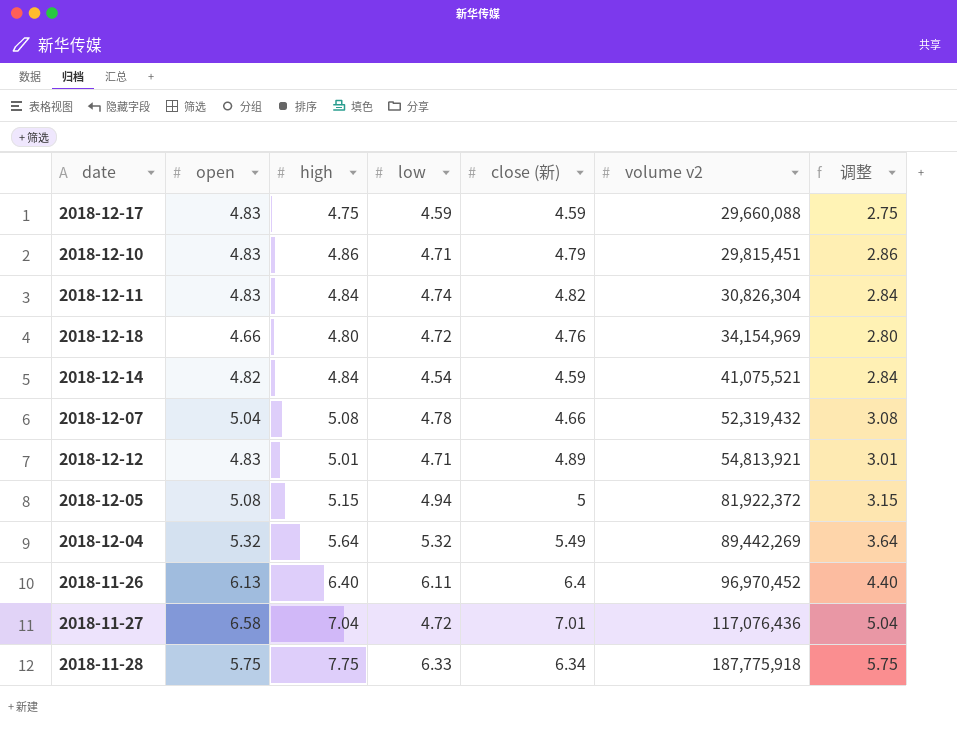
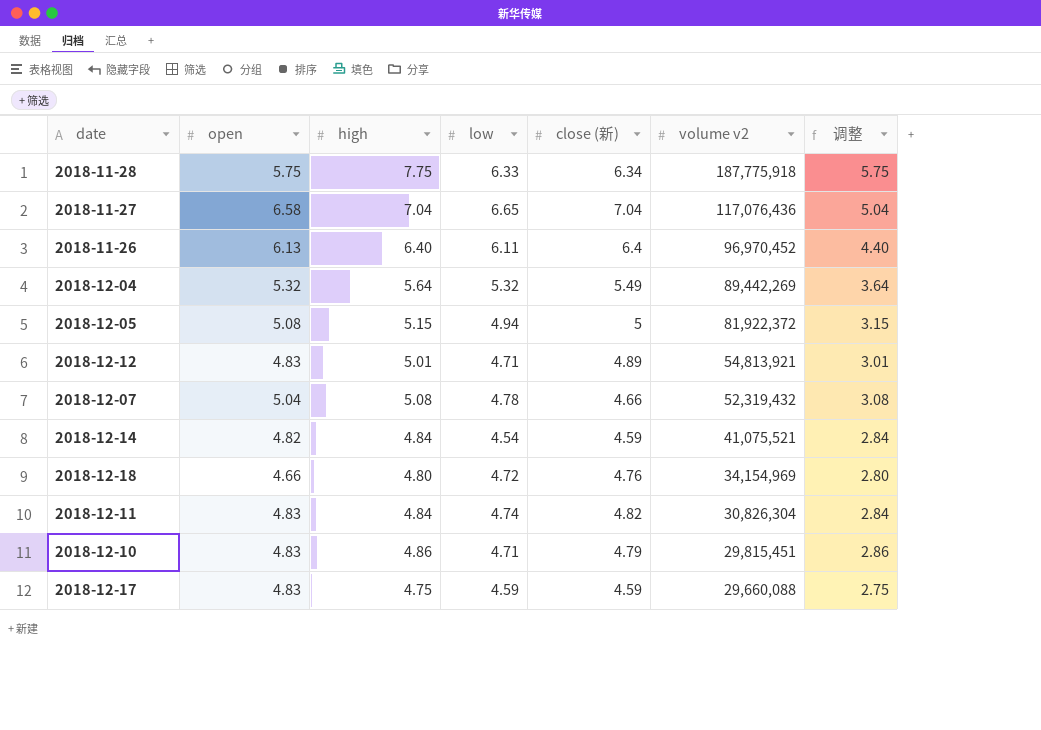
row order: volume v2 ascending -> volume v2 descending
2018-11-27 | low: 4.72 -> 6.65
2018-11-27 | close (新): 7.01 -> 7.04

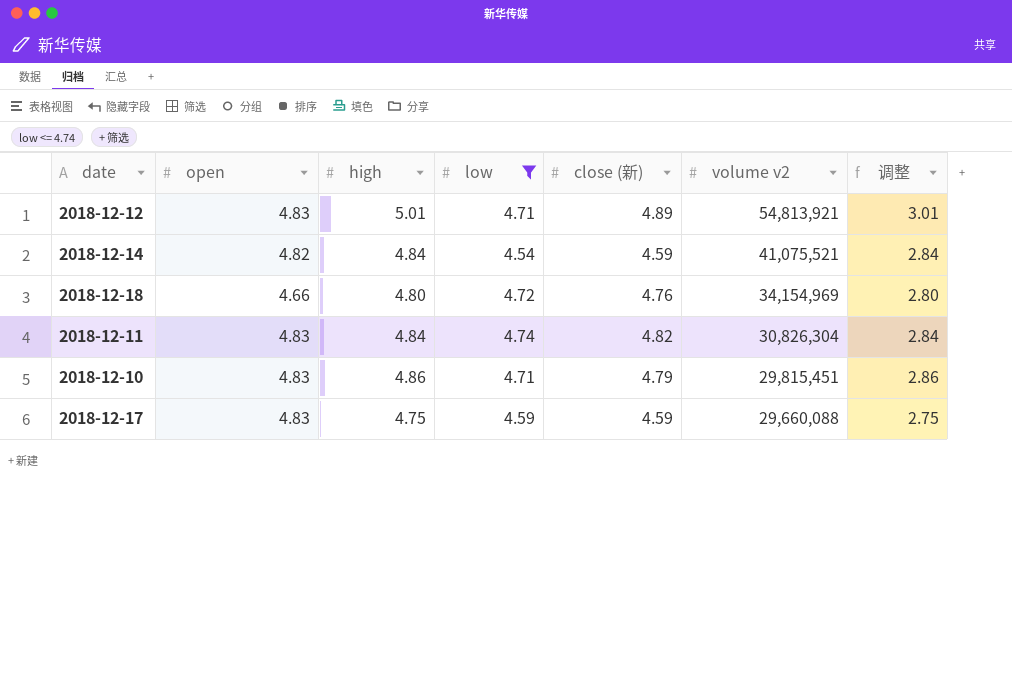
filter: none -> low <= 4.74

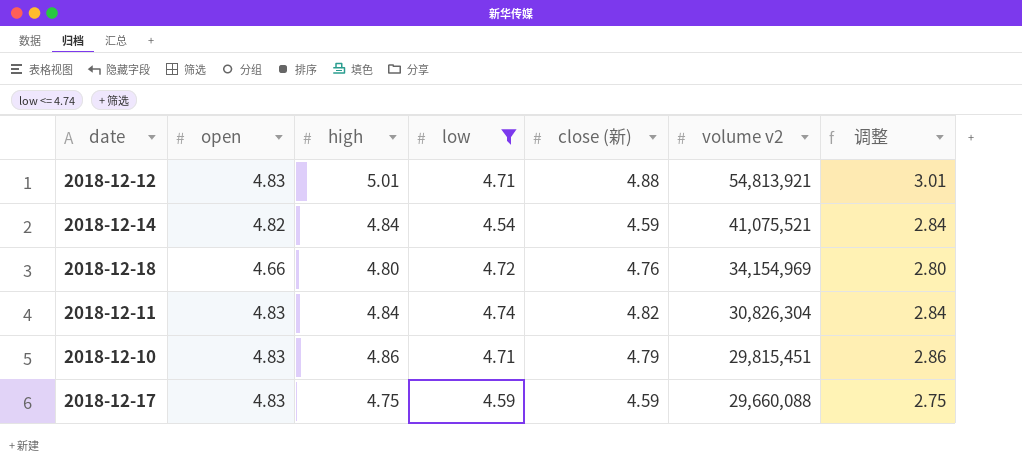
2018-12-12 | close (新): 4.89 -> 4.88

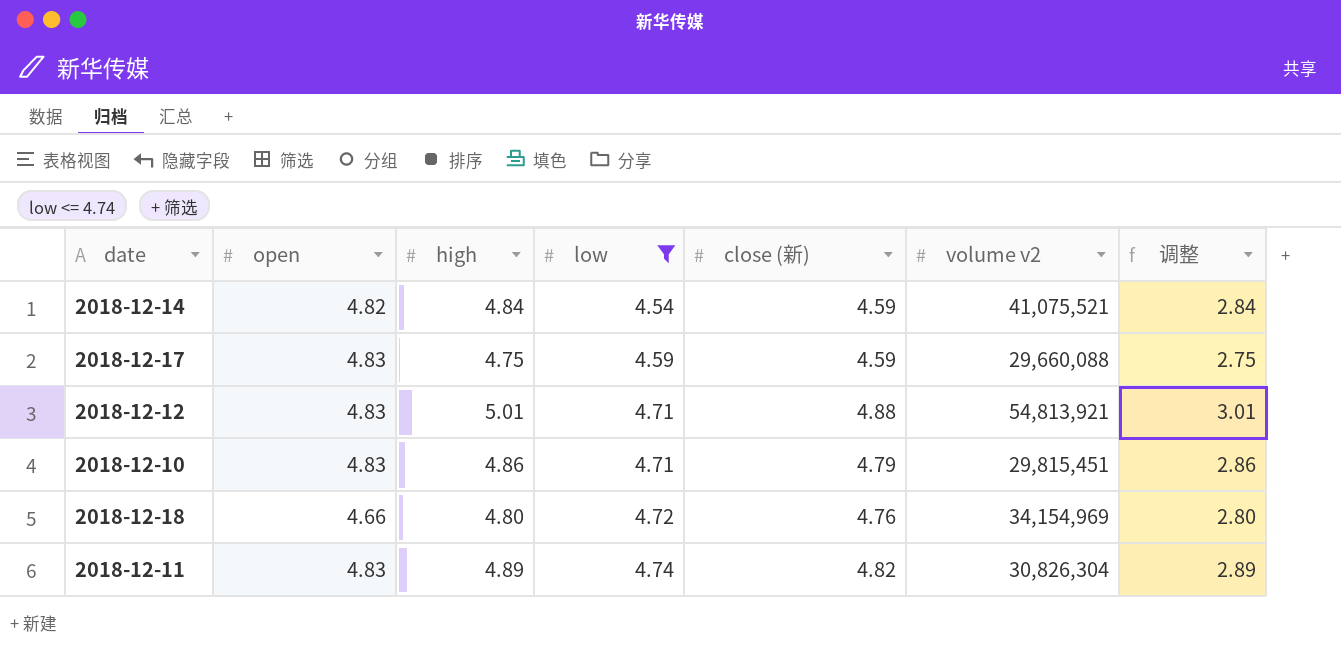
row order: volume v2 descending -> low ascending
2018-12-11 | high: 4.84 -> 4.89
2018-12-11 | 调整: 2.84 -> 2.89

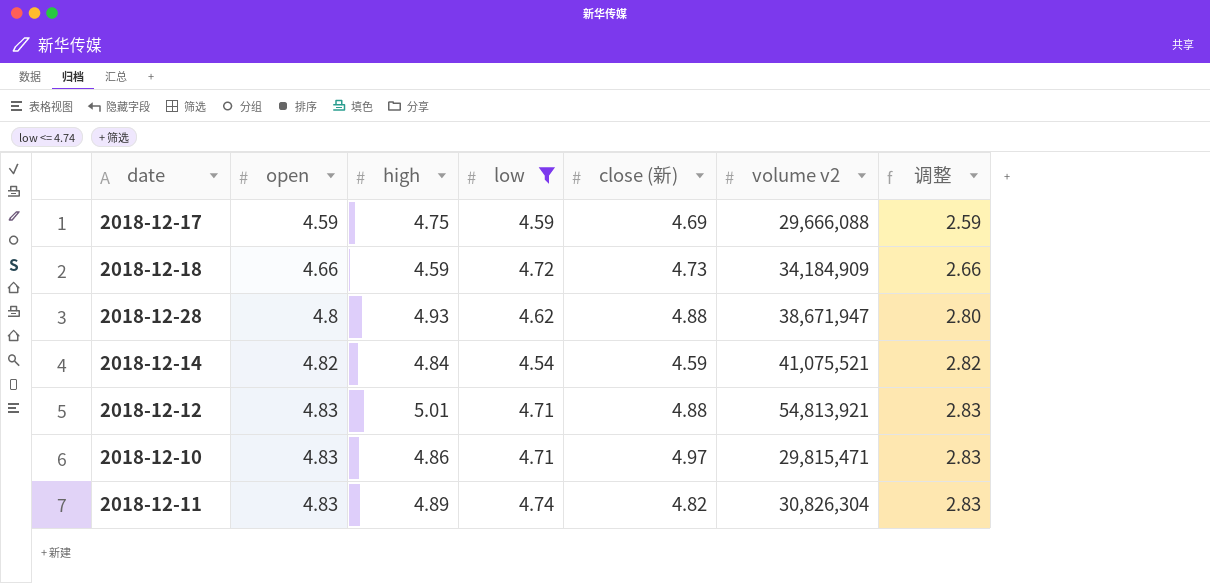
row order: low ascending -> open ascending
column 调整 | formula: [high] - 2 -> [open] - 2
2018-12-17 | open: 4.83 -> 4.59
2018-12-17 | close (新): 4.59 -> 4.69
2018-12-17 | volume v2: 29,660,088 -> 29,666,088
2018-12-18 | high: 4.80 -> 4.59
2018-12-18 | close (新): 4.76 -> 4.73
2018-12-18 | volume v2: 34,154,969 -> 34,184,909
row 2018-12-28: none -> 4.8 | 4.93 | 4.62 | 4.88 | 38,671,947 | 2.80
2018-12-10 | close (新): 4.79 -> 4.97
2018-12-10 | volume v2: 29,815,451 -> 29,815,471

